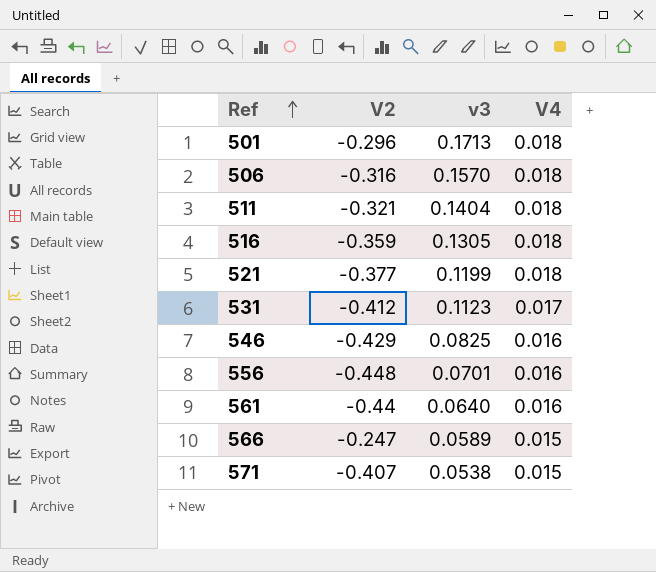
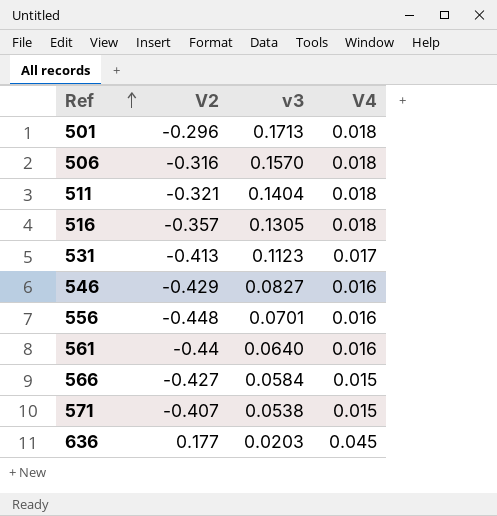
row 521: -0.377 | 0.1199 | 0.018 -> none
516 | V2: -0.359 -> -0.357
531 | V2: -0.412 -> -0.413
546 | v3: 0.0825 -> 0.0827
566 | V2: -0.247 -> -0.427
566 | v3: 0.0589 -> 0.0584
row 636: none -> 0.177 | 0.0203 | 0.045

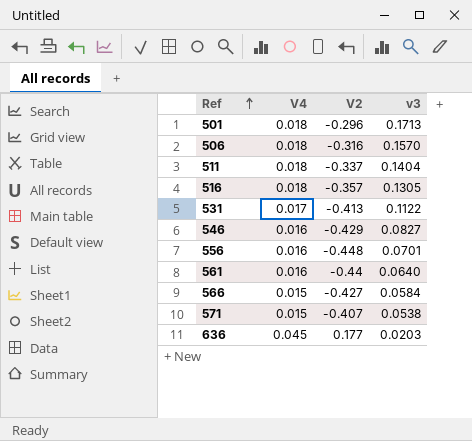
column V4 | position: 4 -> 2
511 | V2: -0.321 -> -0.337
531 | v3: 0.1123 -> 0.1122

